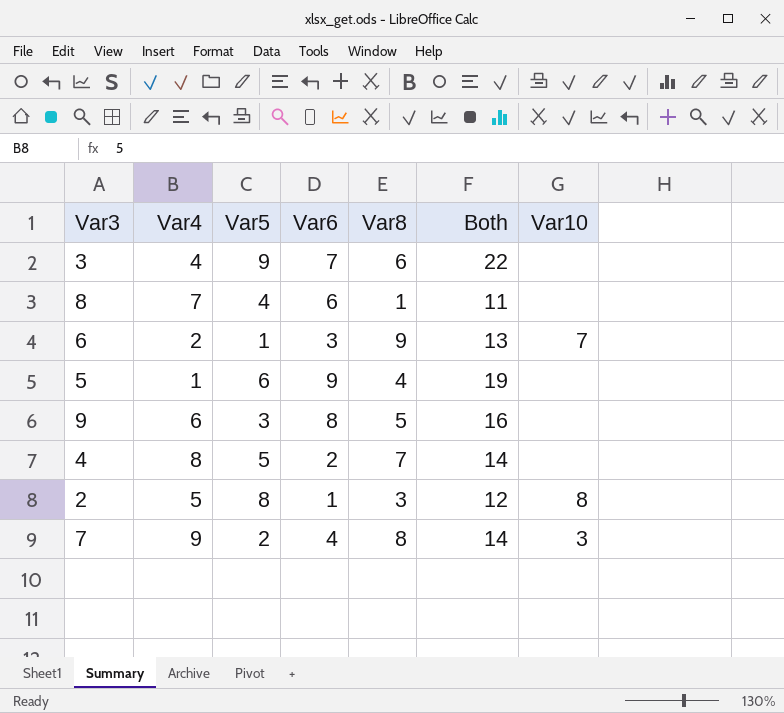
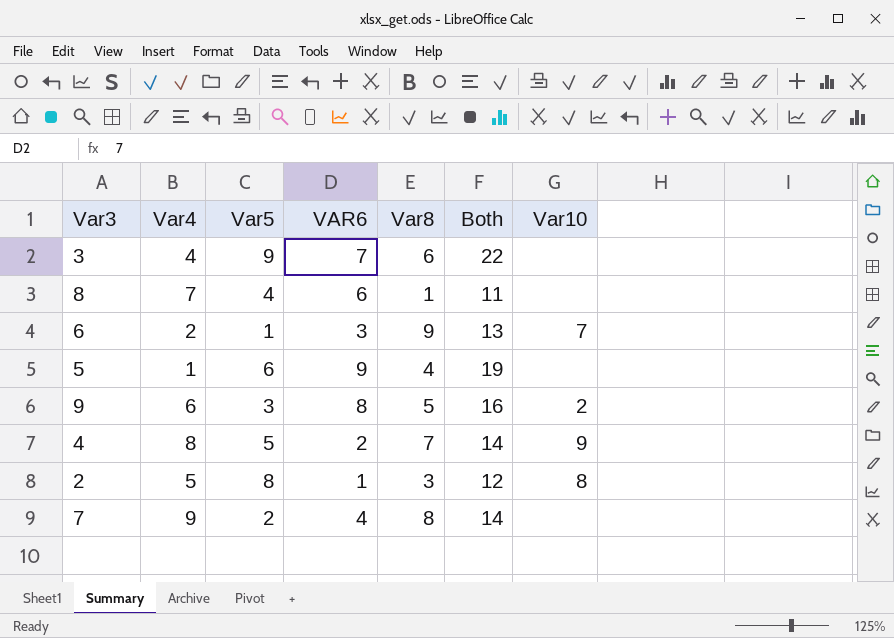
column name: Var6 -> VAR6
9 | Var10: none -> 2
4 | Var10: none -> 9
7 | Var10: 3 -> none

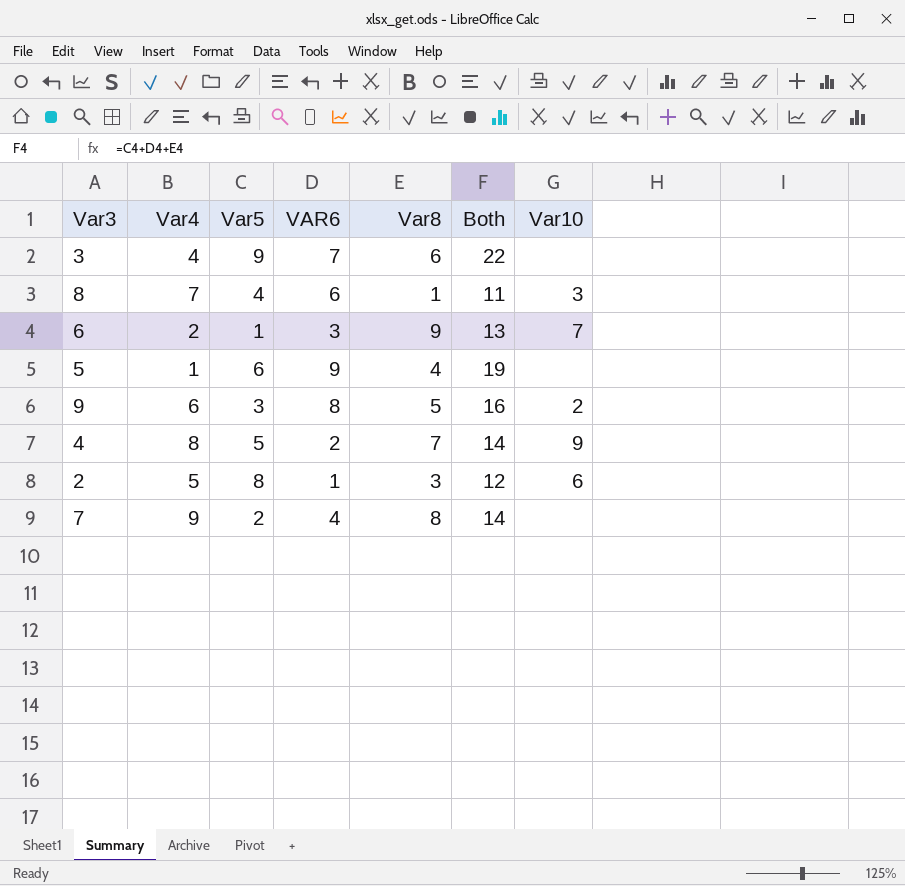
8 | Var10: none -> 3
2 | Var10: 8 -> 6

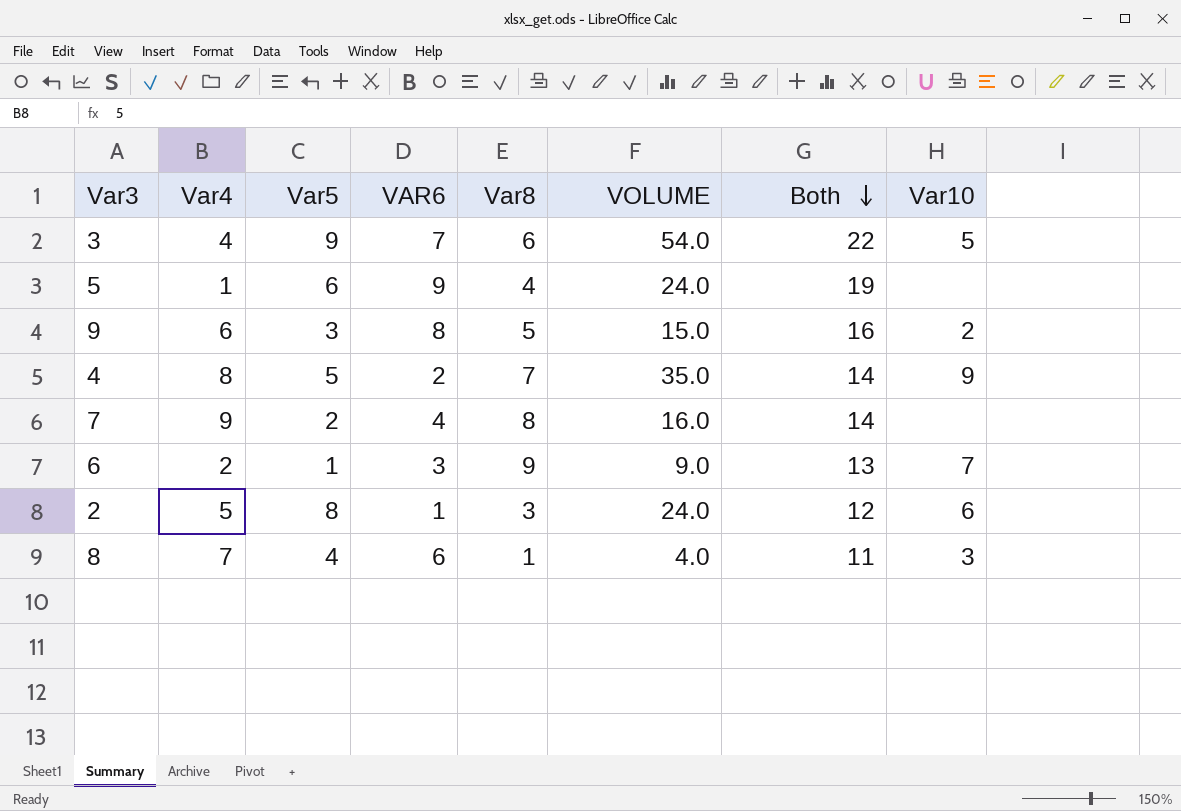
row order: none -> Both descending
column VOLUME | formula: none -> [Var5] * [Var8]
3 | Var10: none -> 5

